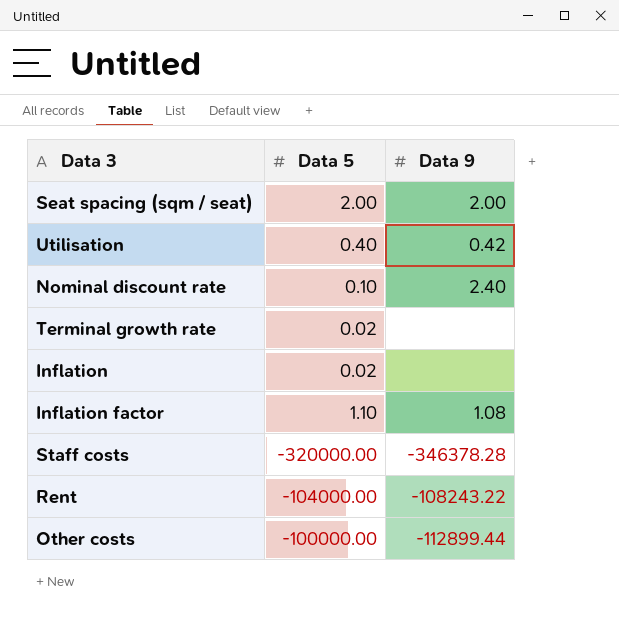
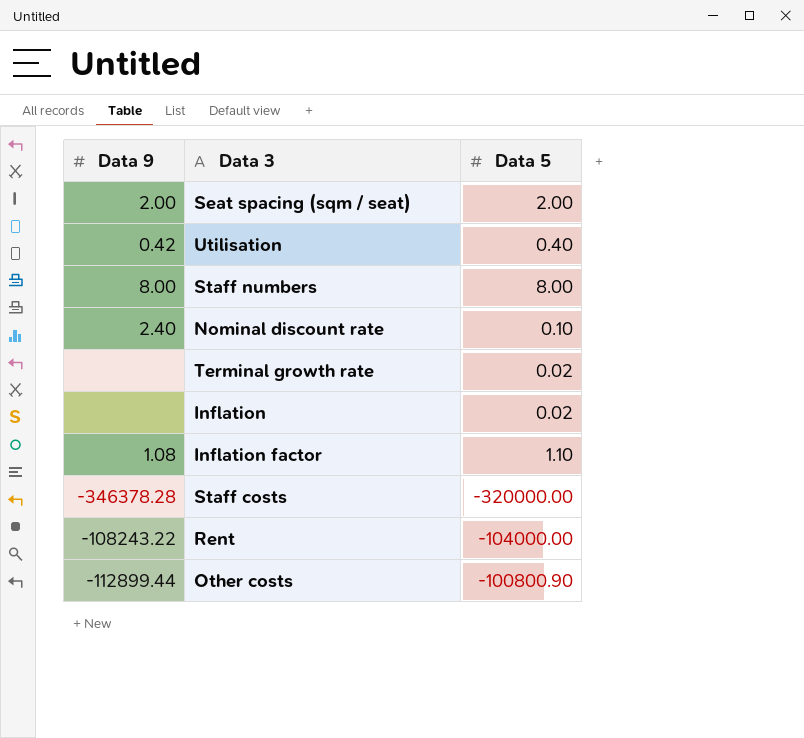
column Data 9 | position: 3 -> 1
row Staff numbers: none -> 8.00 | 8.00
Other costs | Data 5: -100000.00 -> -100800.90

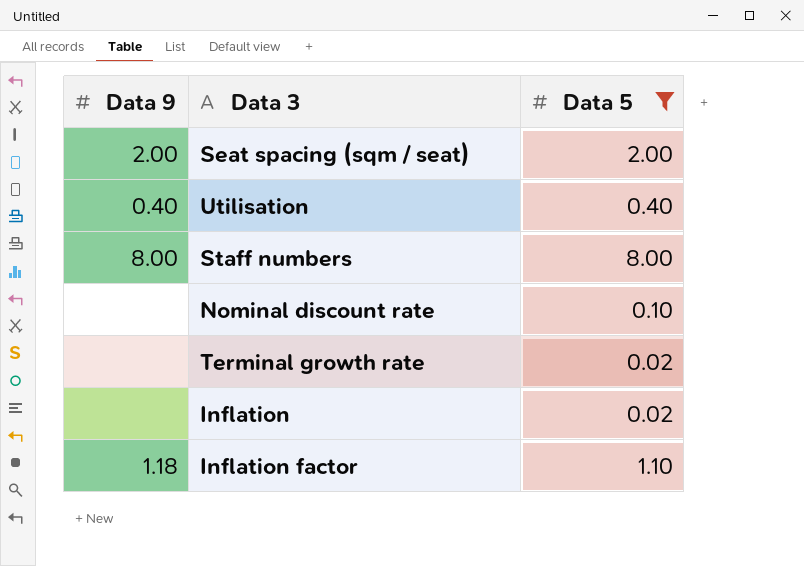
filter: none -> Data 5 >= 0.02
Utilisation | Data 9: 0.42 -> 0.40
Nominal discount rate | Data 9: 2.40 -> none
Inflation factor | Data 9: 1.08 -> 1.18

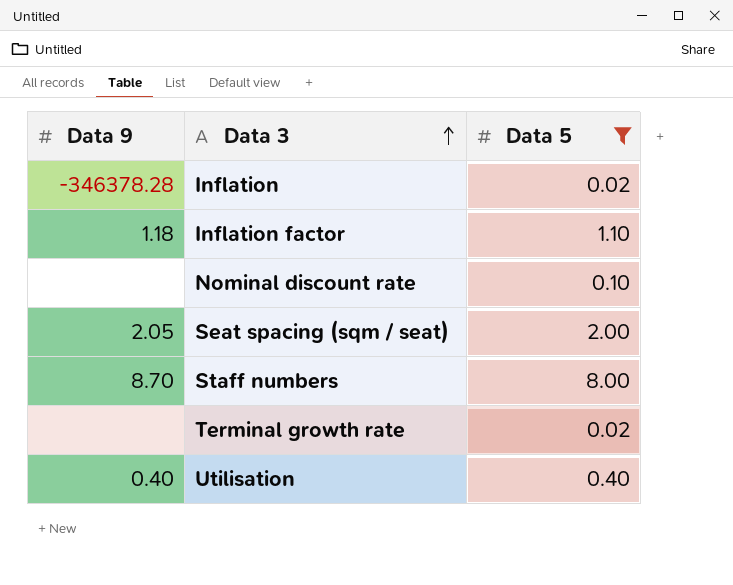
row order: none -> Data 3 ascending
Inflation | Data 9: none -> -346378.28
Seat spacing (sqm / seat) | Data 9: 2.00 -> 2.05
Staff numbers | Data 9: 8.00 -> 8.70

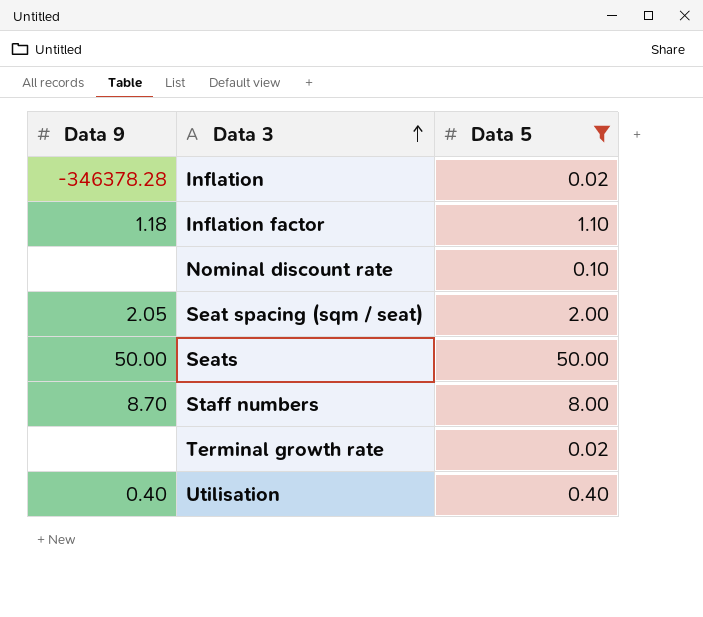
row Seats: none -> 50.00 | 50.00

